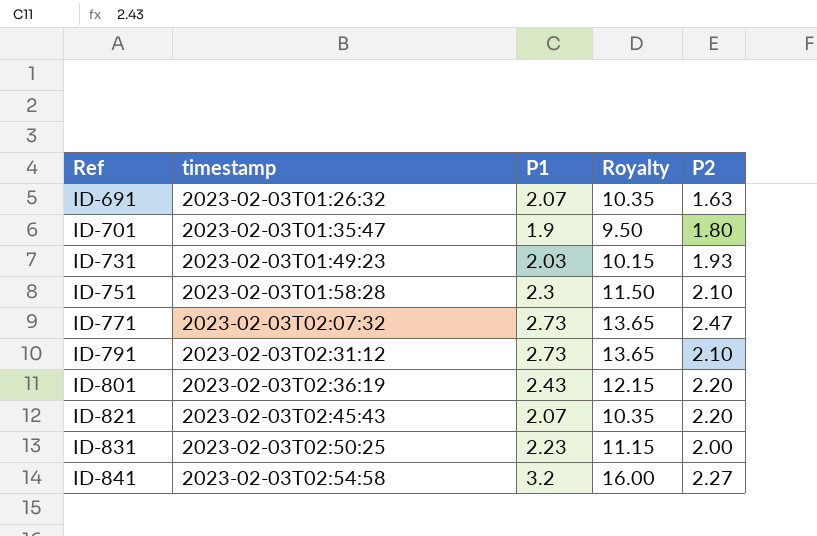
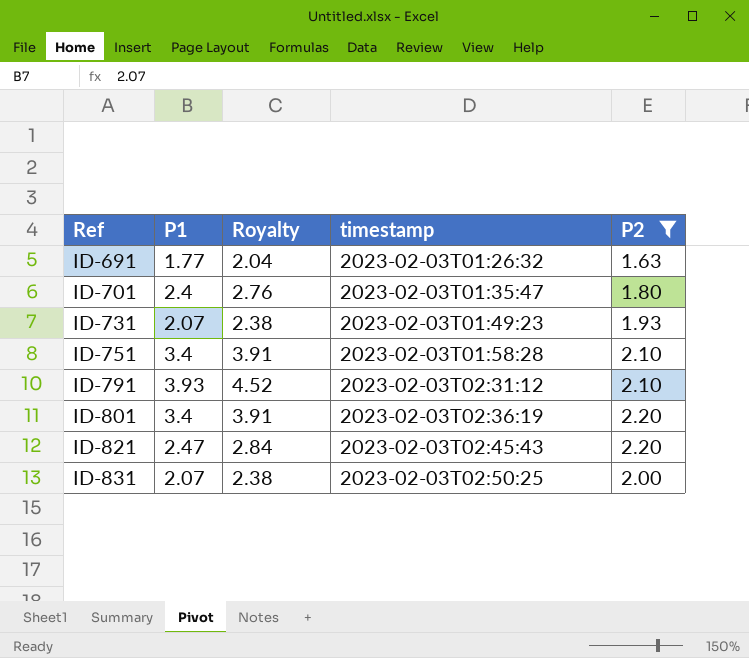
filter: none -> P2 <= 2.20
column Royalty | formula: [P1] * 5 -> [P1] * 1.15
column timestamp | position: 2 -> 4
ID-691 | P1: 2.07 -> 1.77
ID-701 | P1: 1.9 -> 2.4
ID-731 | P1: 2.03 -> 2.07
ID-751 | P1: 2.3 -> 3.4
ID-791 | P1: 2.73 -> 3.93
ID-801 | P1: 2.43 -> 3.4
ID-821 | P1: 2.07 -> 2.47
ID-831 | P1: 2.23 -> 2.07

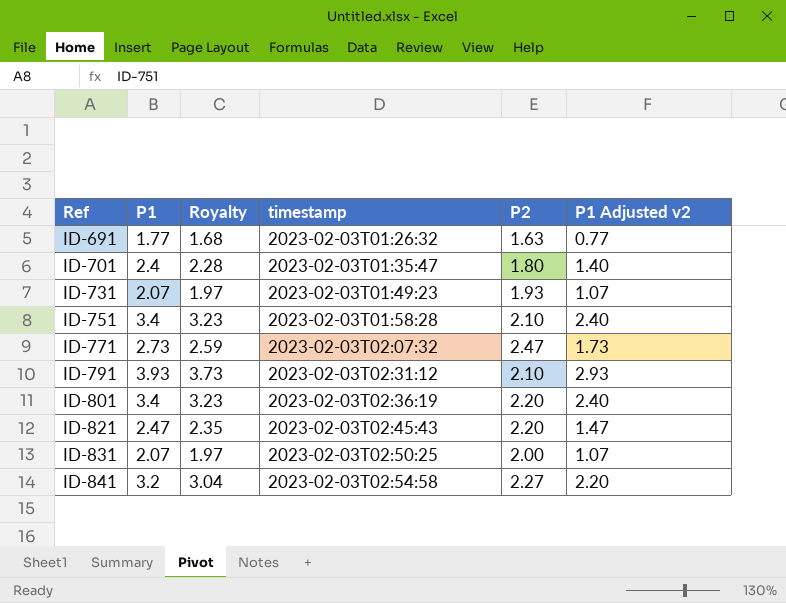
filter: P2 <= 2.20 -> none
column Royalty | formula: [P1] * 1.15 -> [P1] * 0.95
column P1 Adjusted v2 | formula: none -> [P1] - 1

